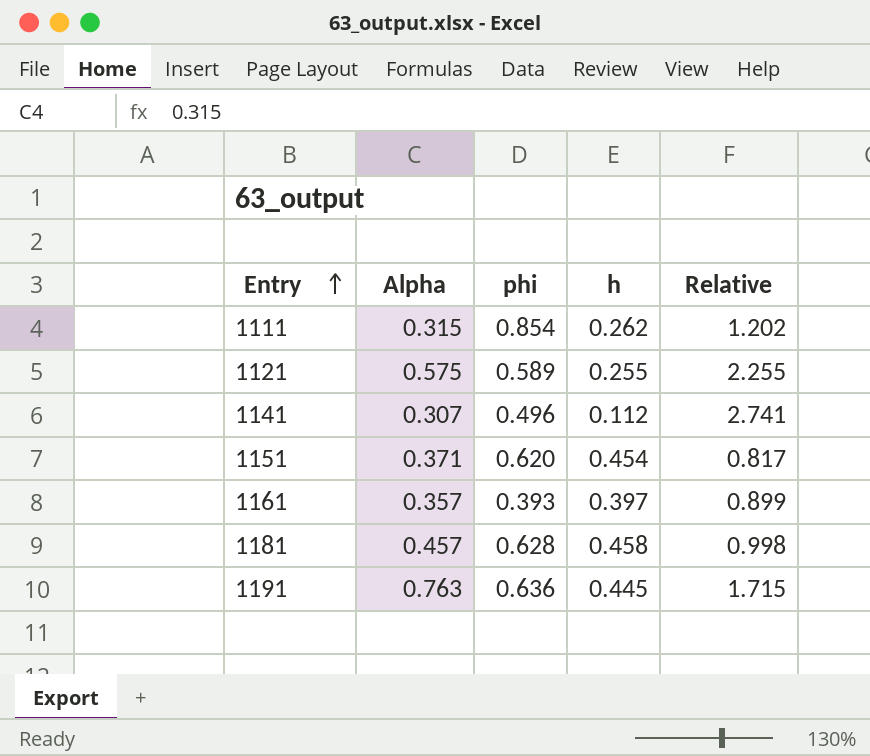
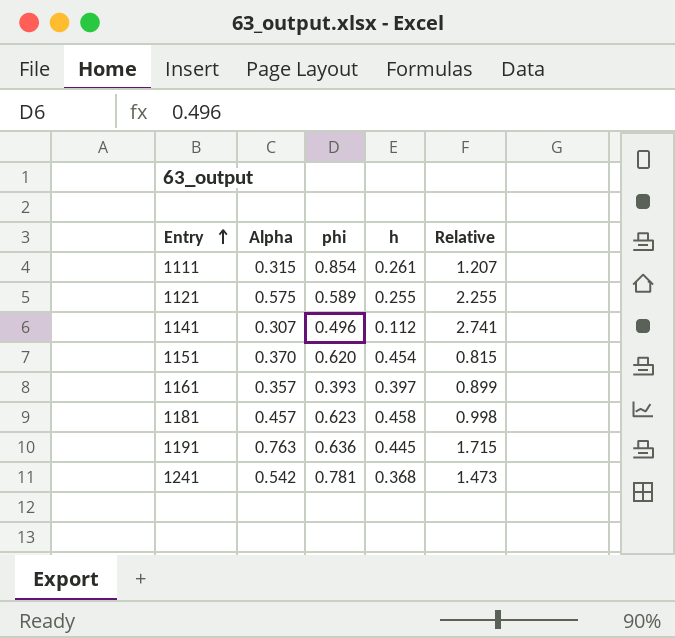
1111 | h: 0.262 -> 0.261
1111 | Relative: 1.202 -> 1.207
1151 | Alpha: 0.371 -> 0.370
1151 | Relative: 0.817 -> 0.815
1181 | phi: 0.628 -> 0.623
row 1241: none -> 0.542 | 0.781 | 0.368 | 1.473

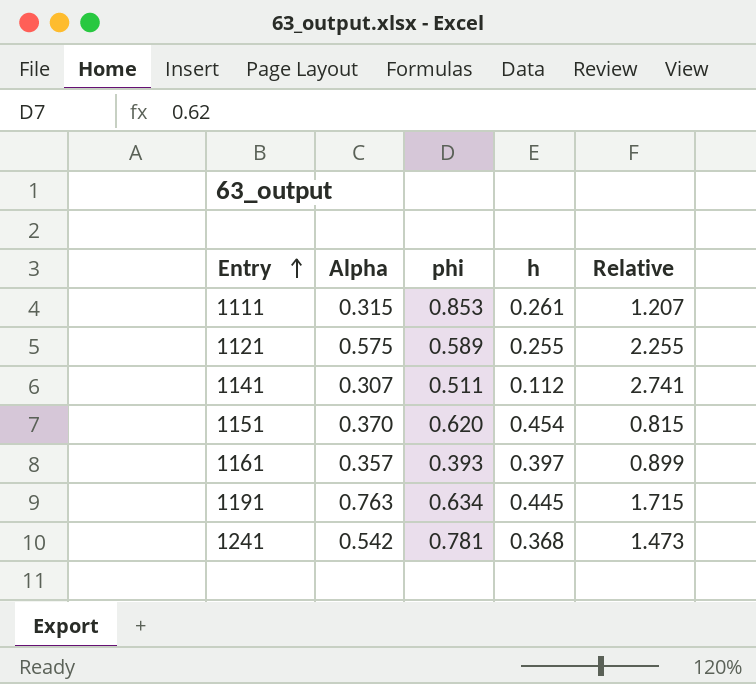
row 1181: 0.457 | 0.623 | 0.458 | 0.998 -> none
1111 | phi: 0.854 -> 0.853
1141 | phi: 0.496 -> 0.511
1191 | phi: 0.636 -> 0.634

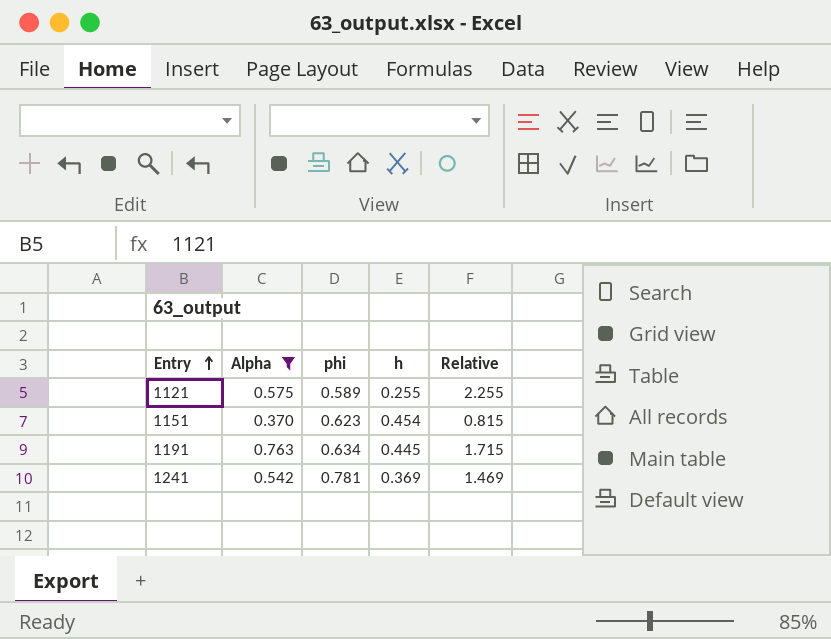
filter: none -> Alpha >= 0.370
1151 | phi: 0.620 -> 0.623
1241 | h: 0.368 -> 0.369
1241 | Relative: 1.473 -> 1.469

